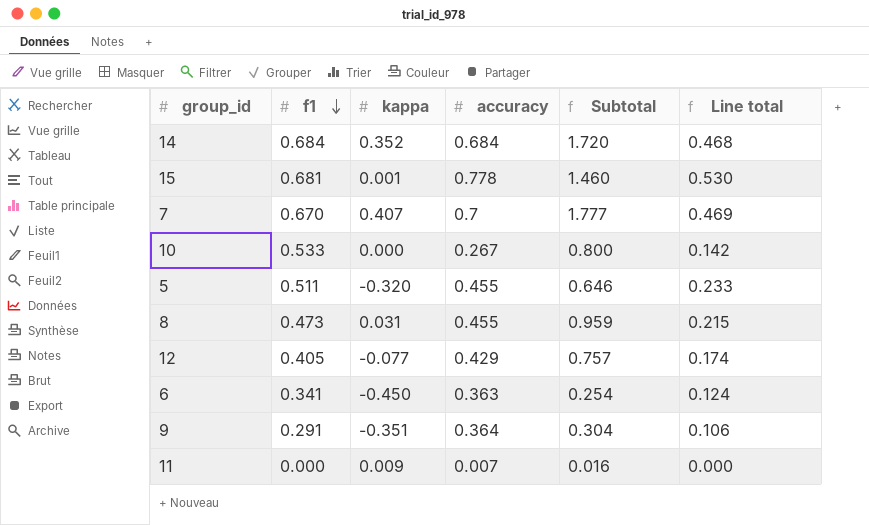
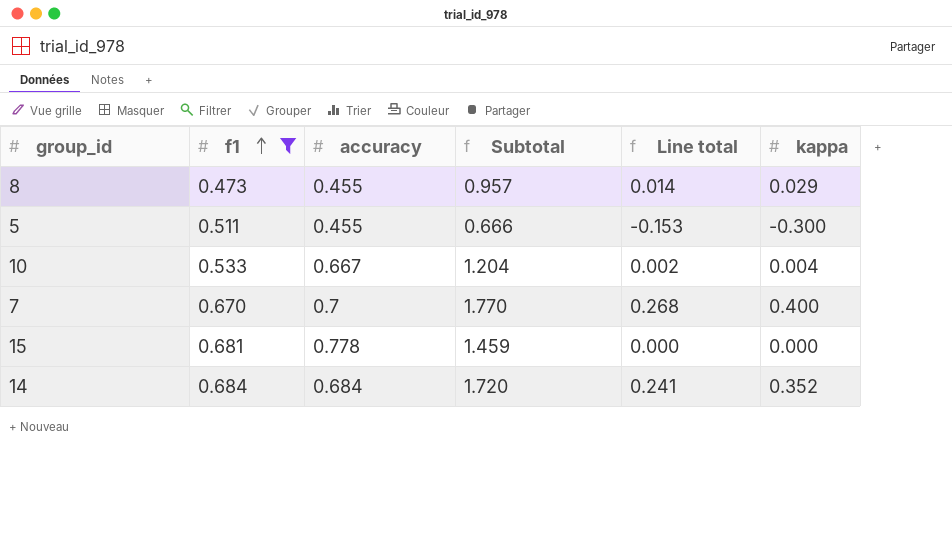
filter: none -> f1 >= 0.473
row order: f1 descending -> f1 ascending
column Line total | formula: [f1] * [accuracy] -> [f1] * [kappa]
column kappa | position: 3 -> 6
8 | Subtotal: 0.959 -> 0.957
8 | kappa: 0.031 -> 0.029
5 | Subtotal: 0.646 -> 0.666
5 | kappa: -0.320 -> -0.300
10 | accuracy: 0.267 -> 0.667
10 | Subtotal: 0.800 -> 1.204
10 | kappa: 0.000 -> 0.004
7 | Subtotal: 1.777 -> 1.770
7 | kappa: 0.407 -> 0.400
15 | Subtotal: 1.460 -> 1.459
15 | kappa: 0.001 -> 0.000

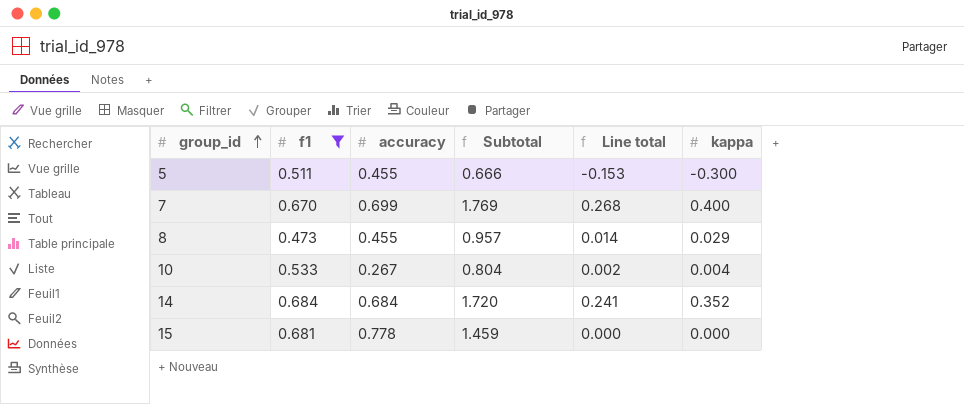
row order: f1 ascending -> group_id ascending
7 | accuracy: 0.7 -> 0.699
7 | Subtotal: 1.770 -> 1.769
10 | accuracy: 0.667 -> 0.267
10 | Subtotal: 1.204 -> 0.804

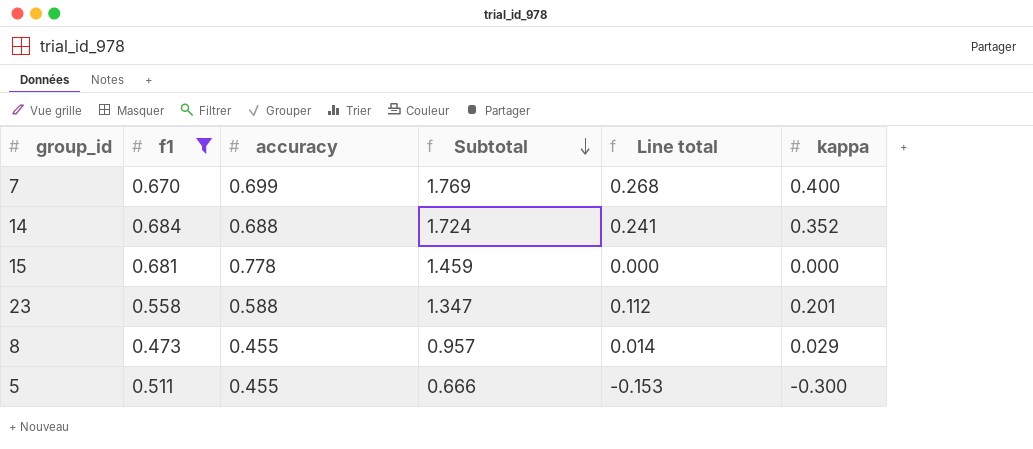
row order: group_id ascending -> Subtotal descending
row 10: 0.533 | 0.267 | 0.804 | 0.002 | 0.004 -> none
14 | accuracy: 0.684 -> 0.688
14 | Subtotal: 1.720 -> 1.724
row 23: none -> 0.558 | 0.588 | 1.347 | 0.112 | 0.201

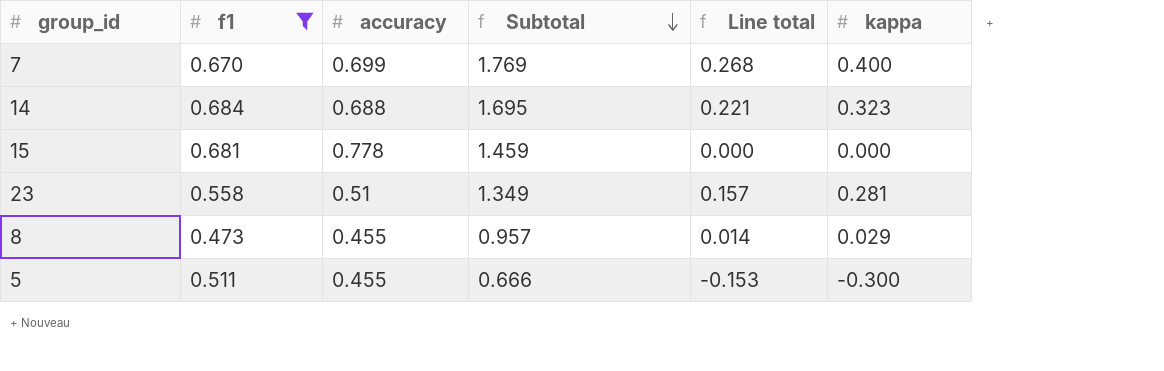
14 | Subtotal: 1.724 -> 1.695
14 | Line total: 0.241 -> 0.221
14 | kappa: 0.352 -> 0.323
23 | accuracy: 0.588 -> 0.51
23 | Subtotal: 1.347 -> 1.349
23 | Line total: 0.112 -> 0.157
23 | kappa: 0.201 -> 0.281

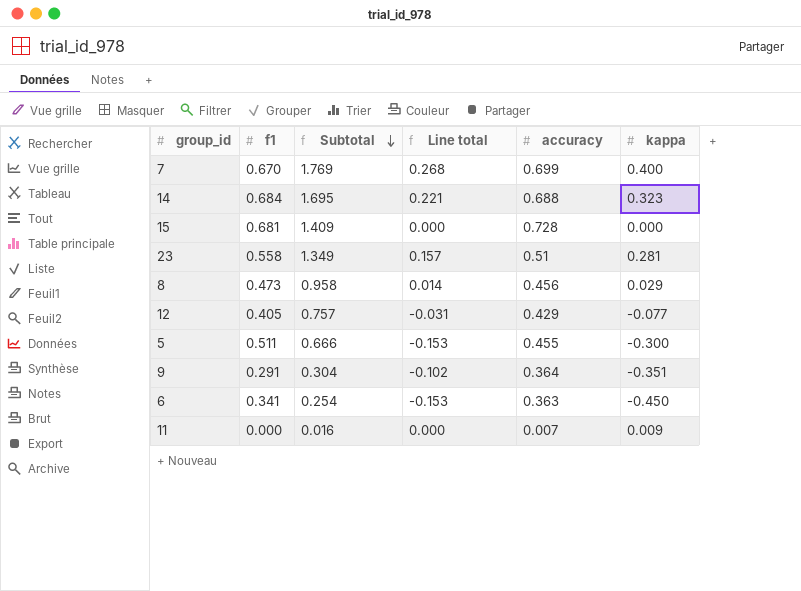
filter: f1 >= 0.473 -> none
column accuracy | position: 3 -> 5
15 | Subtotal: 1.459 -> 1.409
15 | accuracy: 0.778 -> 0.728
8 | Subtotal: 0.957 -> 0.958
8 | accuracy: 0.455 -> 0.456

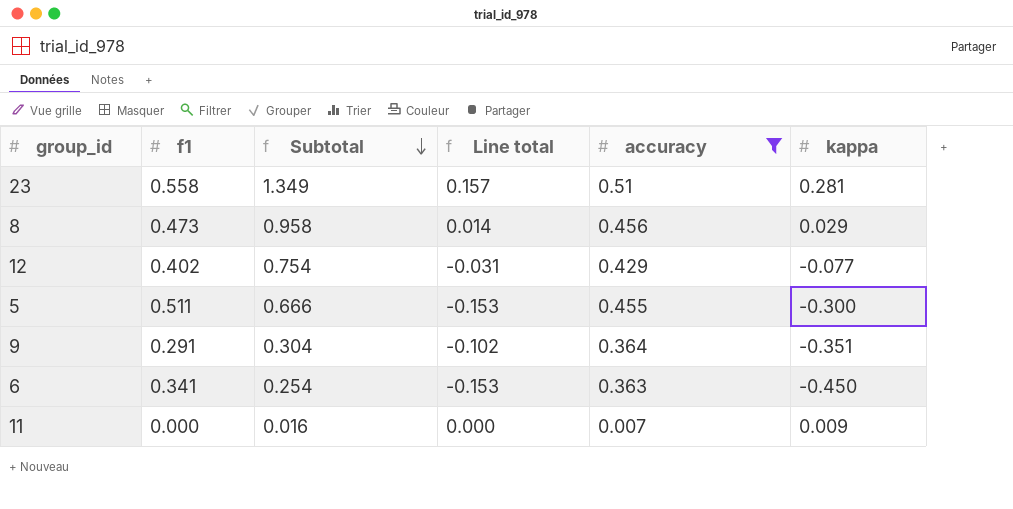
filter: none -> accuracy <= 0.51
12 | f1: 0.405 -> 0.402
12 | Subtotal: 0.757 -> 0.754

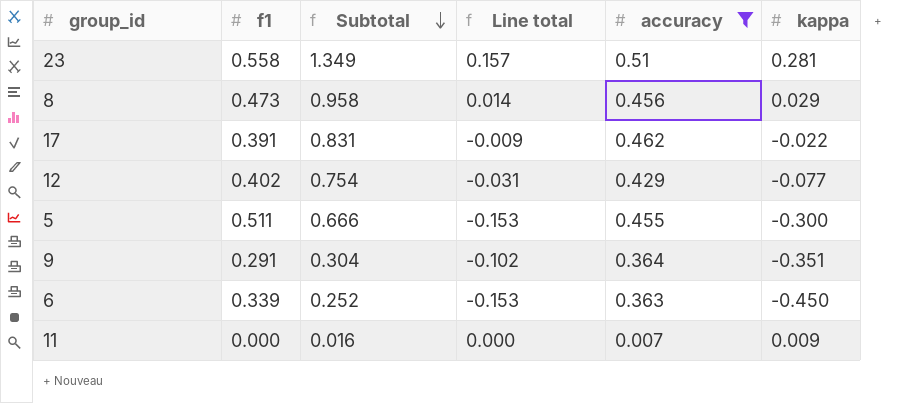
row 17: none -> 0.391 | 0.831 | -0.009 | 0.462 | -0.022
6 | f1: 0.341 -> 0.339
6 | Subtotal: 0.254 -> 0.252

